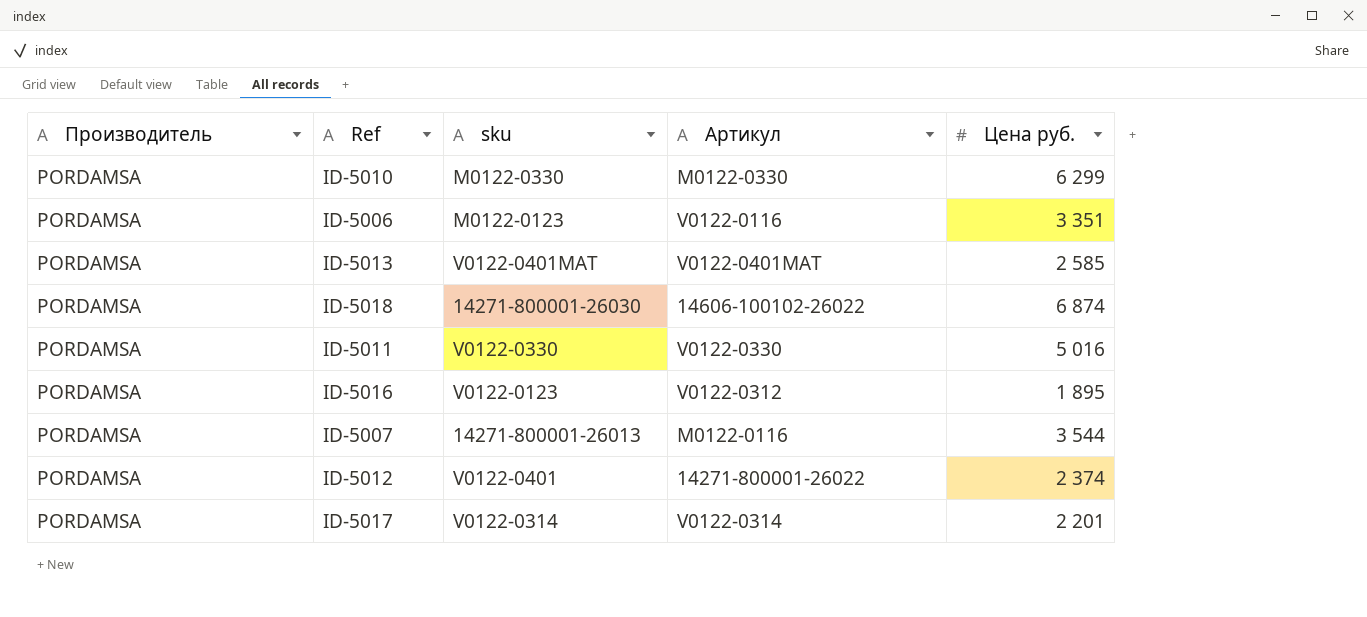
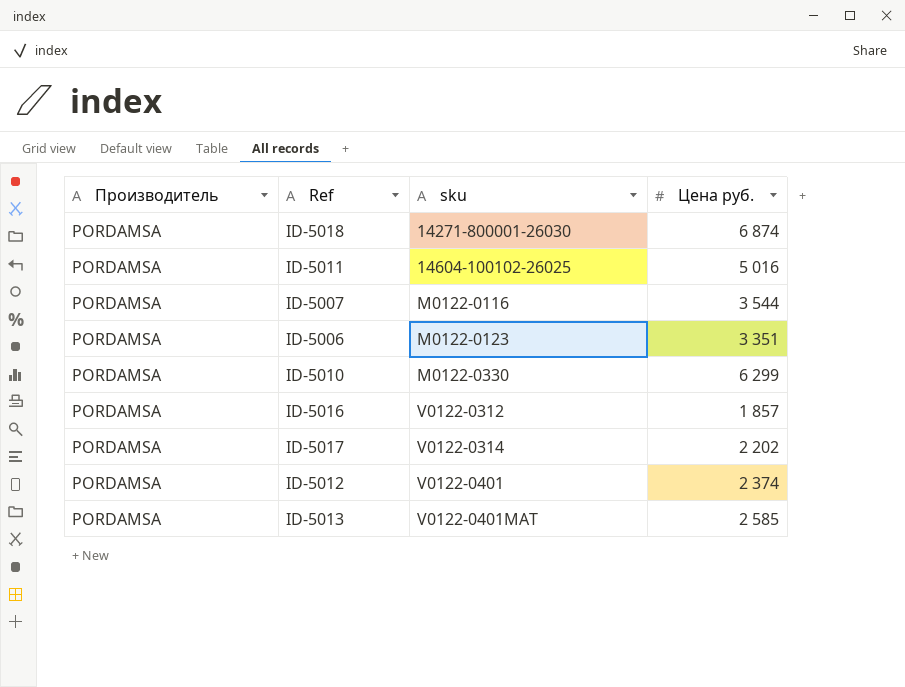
row order: none -> sku ascending
column Артикул | position: 4 -> none
ID-5011 | sku: V0122-0330 -> 14604-100102-26025
ID-5007 | sku: 14271-800001-26013 -> M0122-0116
ID-5016 | sku: V0122-0123 -> V0122-0312
ID-5016 | Цена руб.: 1 895 -> 1 857
ID-5017 | Цена руб.: 2 201 -> 2 202

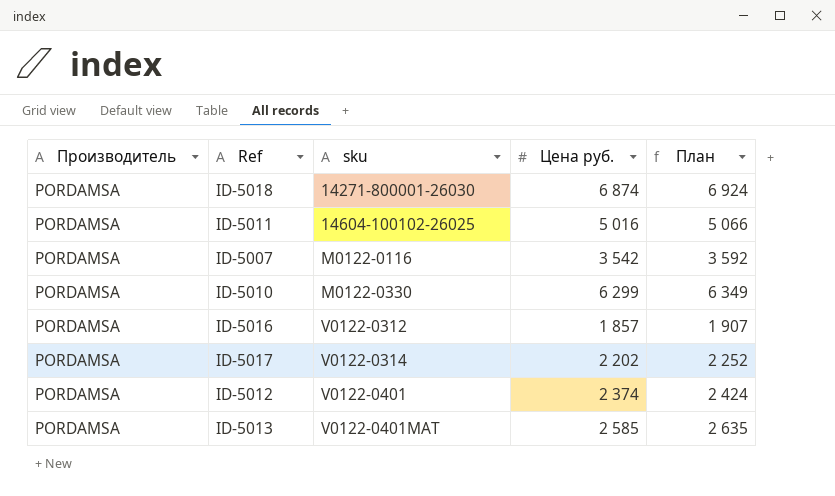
column План | formula: none -> [Цена руб.] + 50
row ID-5006: PORDAMSA | M0122-0123 | 3 351 -> none
ID-5007 | Цена руб.: 3 544 -> 3 542

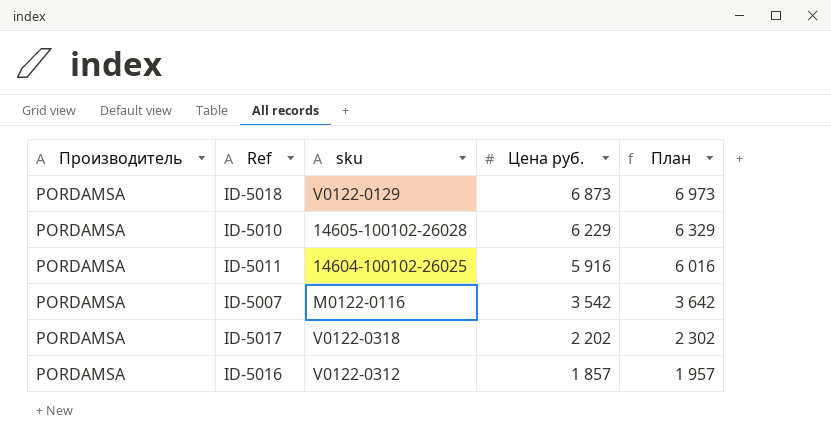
row order: sku ascending -> Цена руб. descending
column План | formula: [Цена руб.] + 50 -> [Цена руб.] + 100
row ID-5012: PORDAMSA | V0122-0401 | 2 374 | 2 424 -> none
row ID-5013: PORDAMSA | V0122-0401MAT | 2 585 | 2 635 -> none
ID-5018 | sku: 14271-800001-26030 -> V0122-0129
ID-5018 | Цена руб.: 6 874 -> 6 873
ID-5010 | sku: M0122-0330 -> 14605-100102-26028
ID-5010 | Цена руб.: 6 299 -> 6 229
ID-5011 | Цена руб.: 5 016 -> 5 916
ID-5017 | sku: V0122-0314 -> V0122-0318

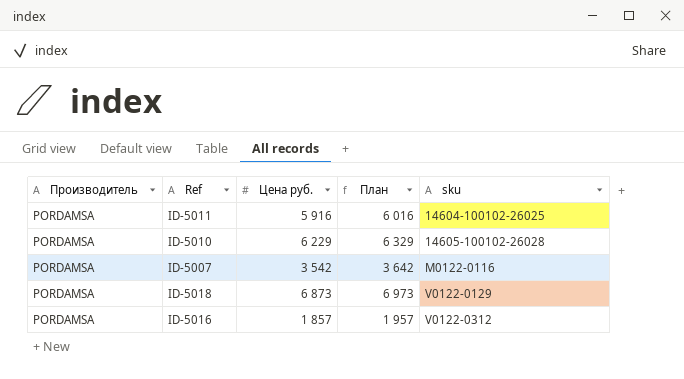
row order: Цена руб. descending -> sku ascending
column sku | position: 3 -> 5
row ID-5017: PORDAMSA | V0122-0318 | 2 202 | 2 302 -> none

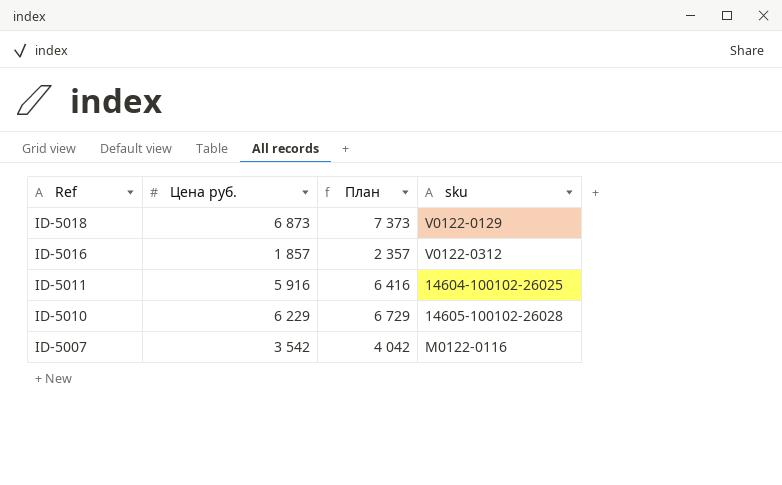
row order: sku ascending -> Ref descending
column Производитель | position: 1 -> none
column План | formula: [Цена руб.] + 100 -> [Цена руб.] + 500

